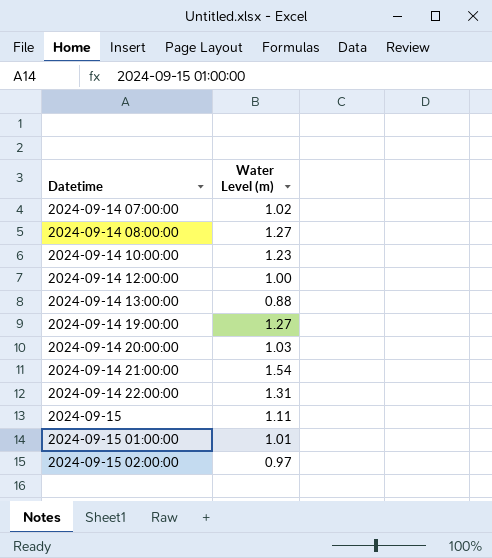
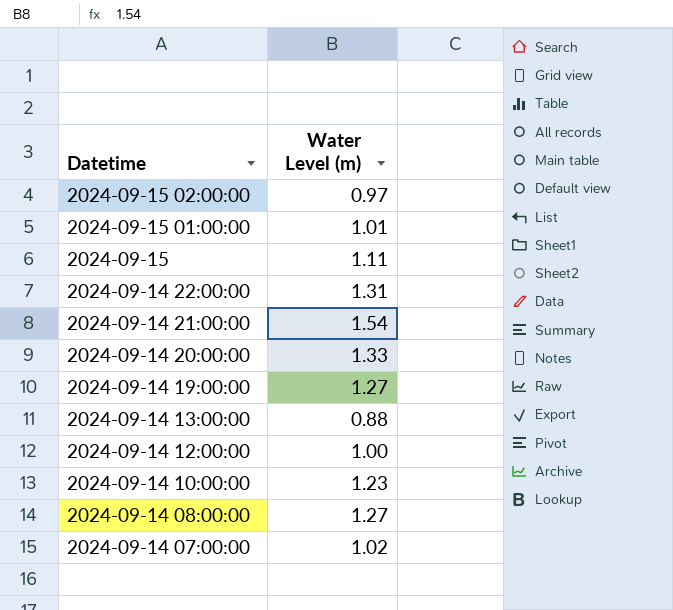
row order: Datetime ascending -> Datetime descending
2024-09-14 20:00:00 | Water Level (m): 1.03 -> 1.33

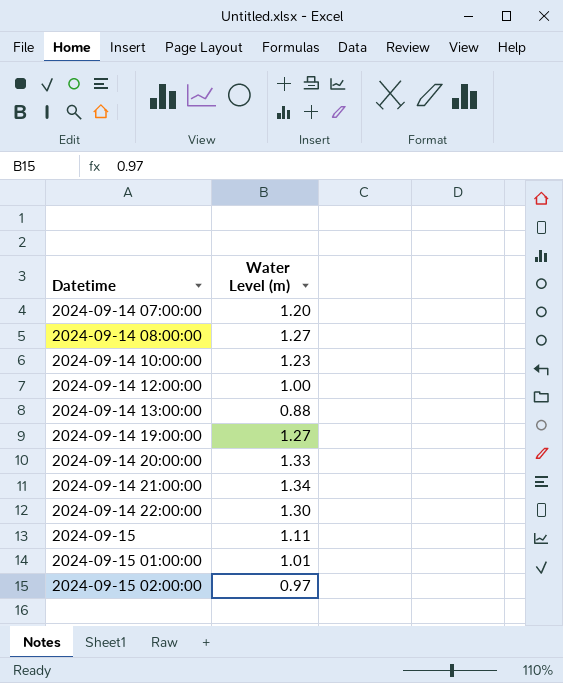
row order: Datetime descending -> Datetime ascending
2024-09-14 07:00:00 | Water Level (m): 1.02 -> 1.20
2024-09-14 21:00:00 | Water Level (m): 1.54 -> 1.34
2024-09-14 22:00:00 | Water Level (m): 1.31 -> 1.30

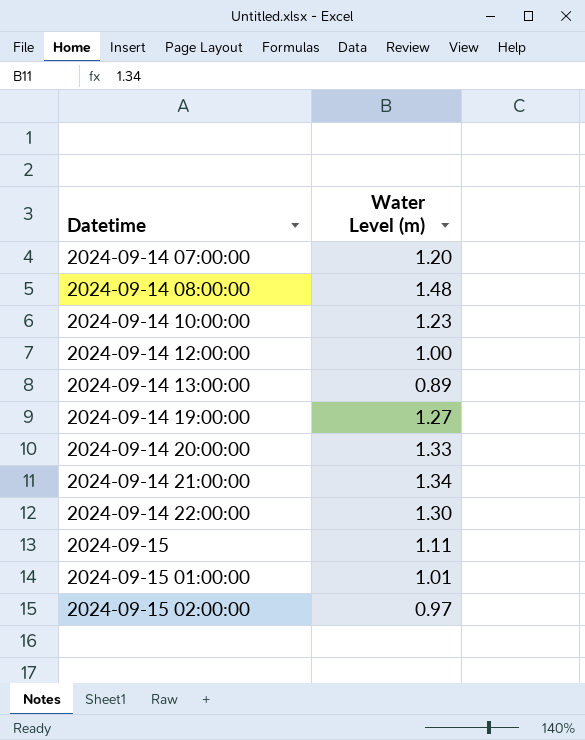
2024-09-14 08:00:00 | Water Level (m): 1.27 -> 1.48
2024-09-14 13:00:00 | Water Level (m): 0.88 -> 0.89

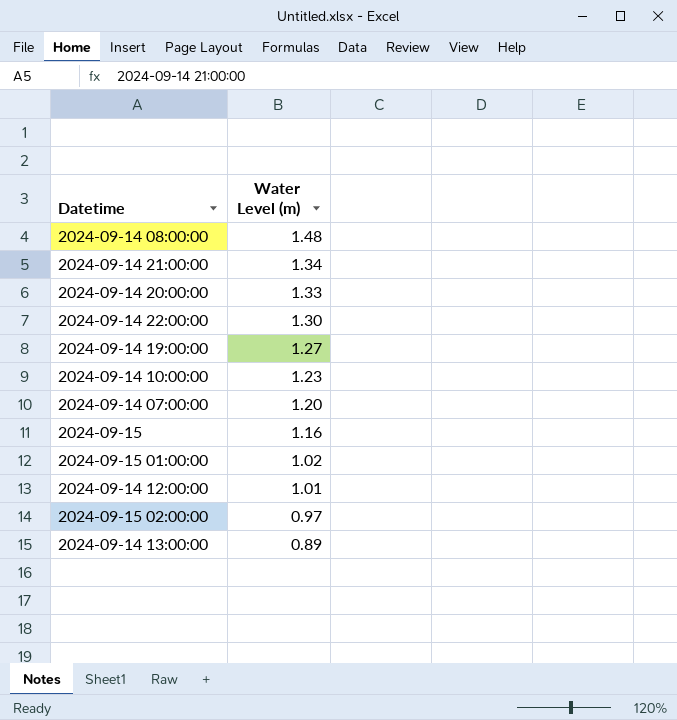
row order: Datetime ascending -> Water Level (m) descending
2024-09-15 | Water Level (m): 1.11 -> 1.16
2024-09-15 01:00:00 | Water Level (m): 1.01 -> 1.02
2024-09-14 12:00:00 | Water Level (m): 1.00 -> 1.01

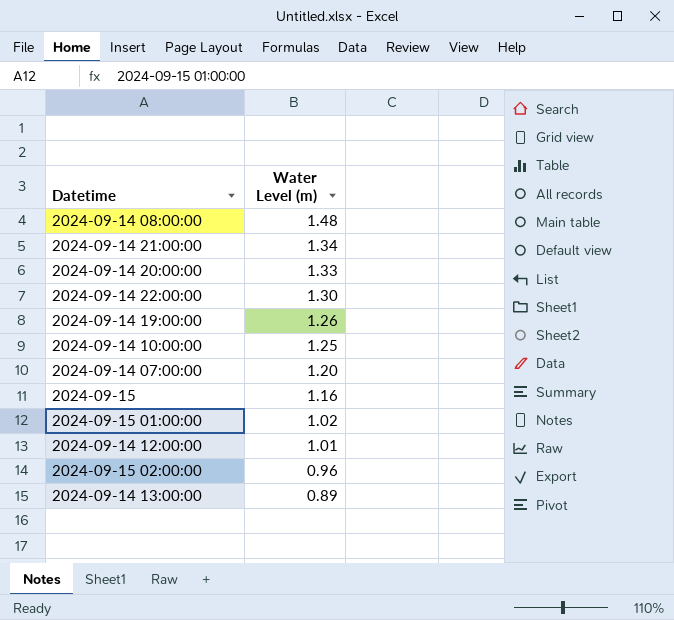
2024-09-14 19:00:00 | Water Level (m): 1.27 -> 1.26
2024-09-14 10:00:00 | Water Level (m): 1.23 -> 1.25
2024-09-15 02:00:00 | Water Level (m): 0.97 -> 0.96

